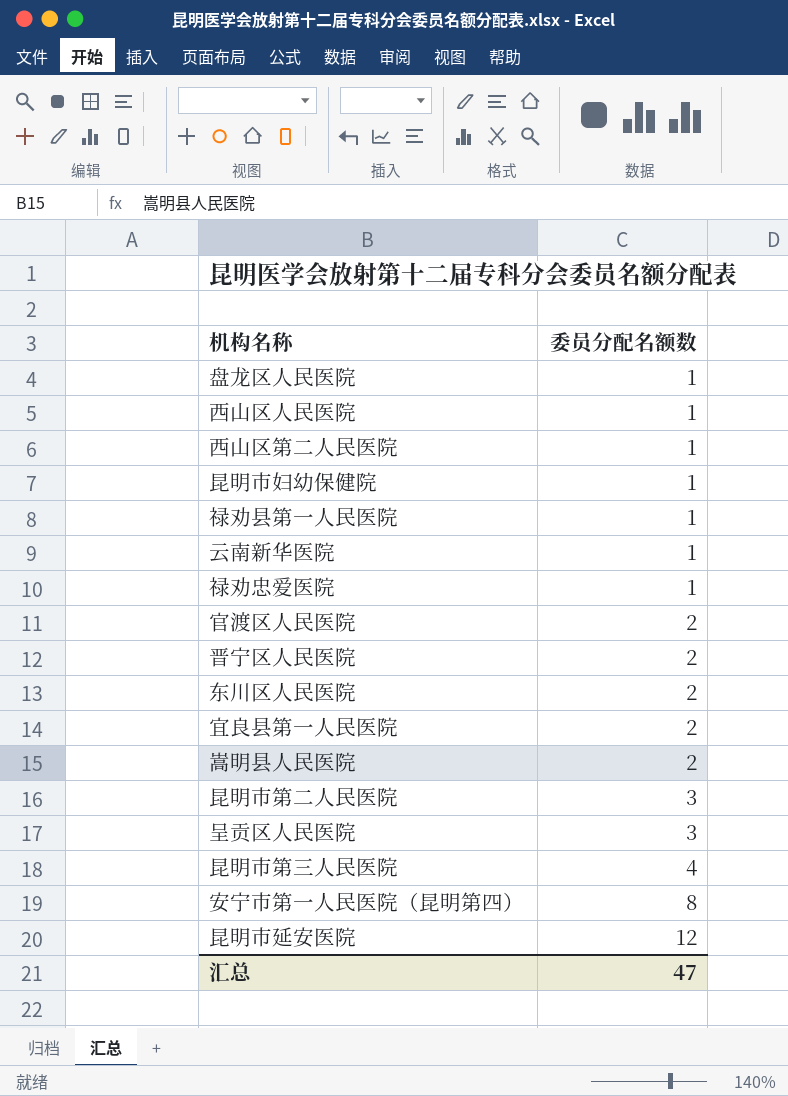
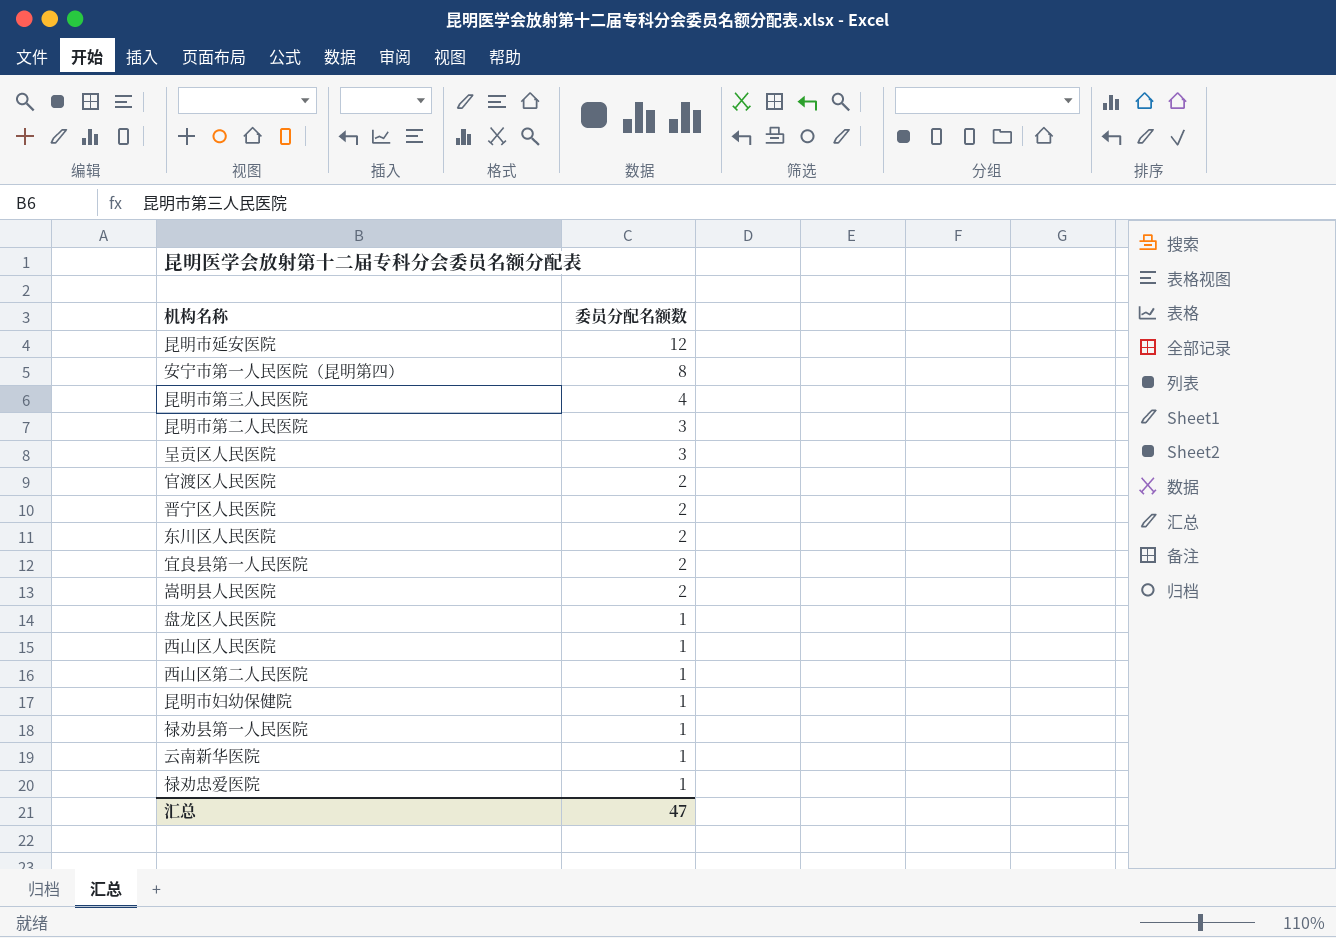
row order: 委员分配名额数 ascending -> 委员分配名额数 descending

